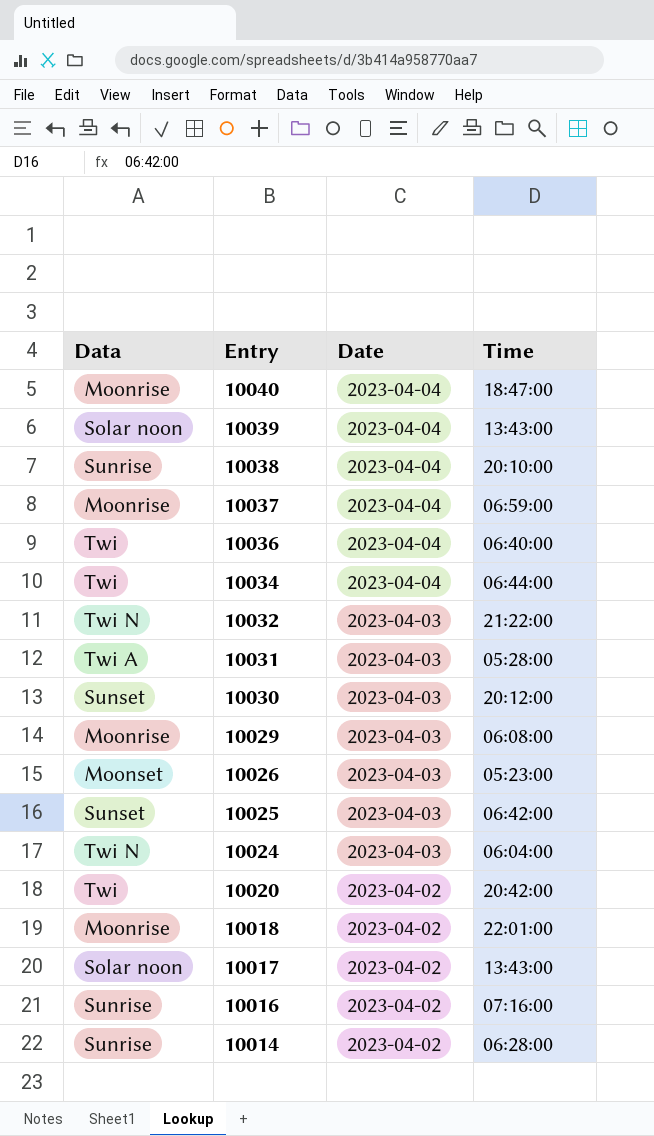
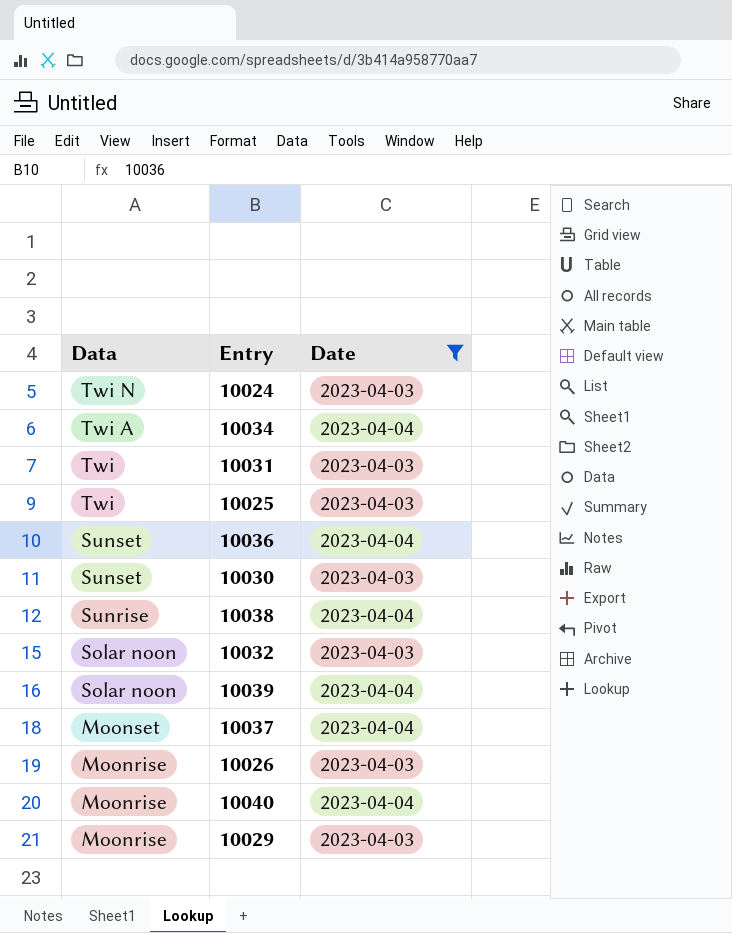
filter: none -> Date != 2023-04-02
row order: Entry descending -> Data descending
column Time | position: 4 -> none
10034 | Data: Twi -> Twi A
10031 | Data: Twi A -> Twi
10025 | Data: Sunset -> Twi
10036 | Data: Twi -> Sunset
10032 | Data: Twi N -> Solar noon
10037 | Data: Moonrise -> Moonset
10026 | Data: Moonset -> Moonrise

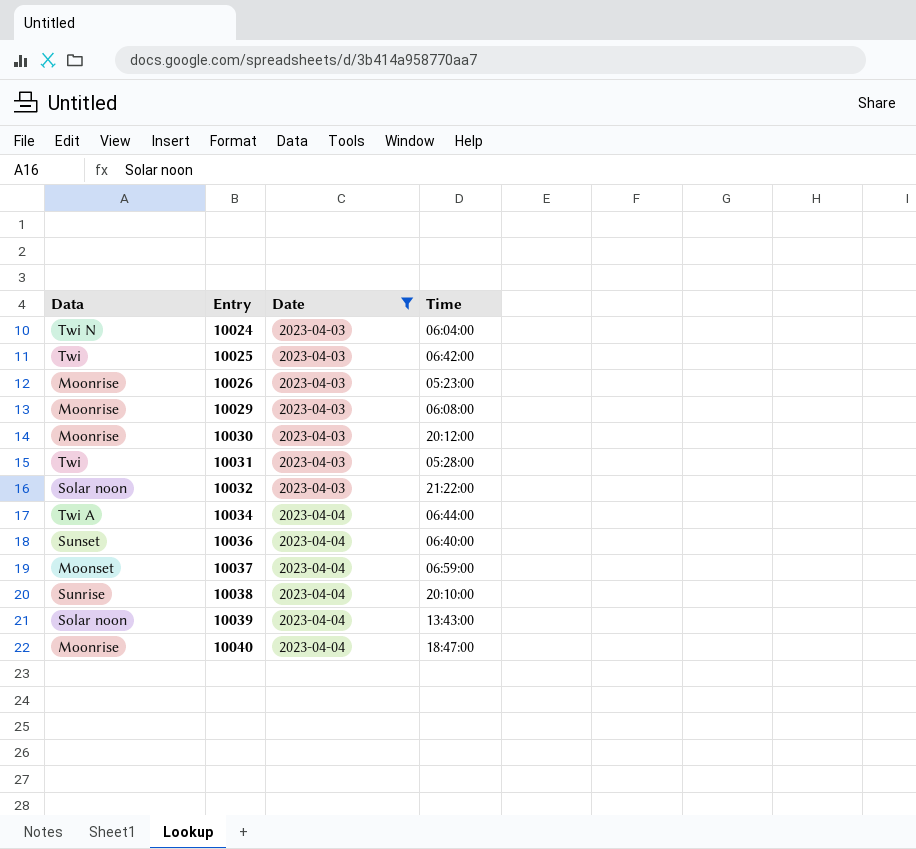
row order: Data descending -> Entry ascending
column Time | position: none -> 4
10030 | Data: Sunset -> Moonrise

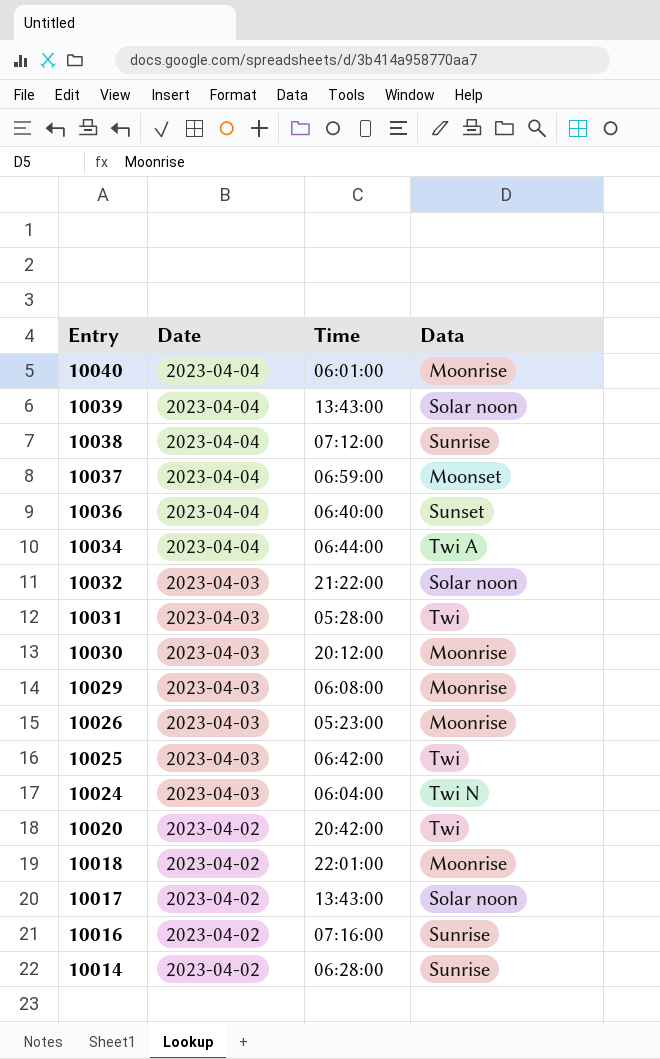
filter: Date != 2023-04-02 -> none
row order: Entry ascending -> Entry descending
column Data | position: 1 -> 4
10040 | Time: 18:47:00 -> 06:01:00
10038 | Time: 20:10:00 -> 07:12:00

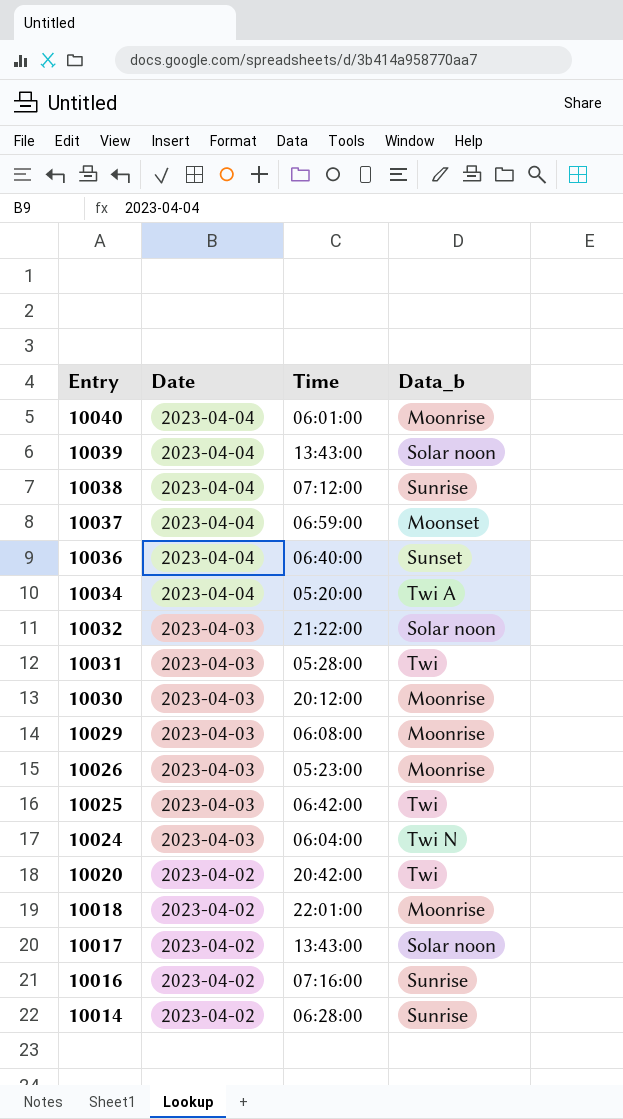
column name: Data -> Data_b
10034 | Time: 06:44:00 -> 05:20:00

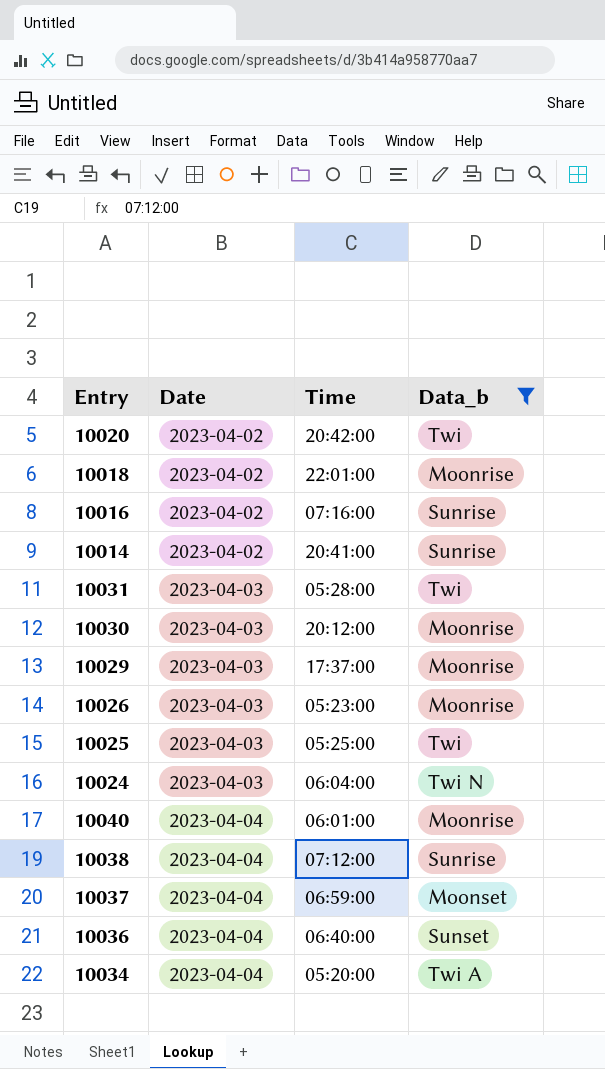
filter: none -> Data_b != Solar noon
row order: Entry descending -> Date ascending
10014 | Time: 06:28:00 -> 20:41:00
10029 | Time: 06:08:00 -> 17:37:00
10025 | Time: 06:42:00 -> 05:25:00

